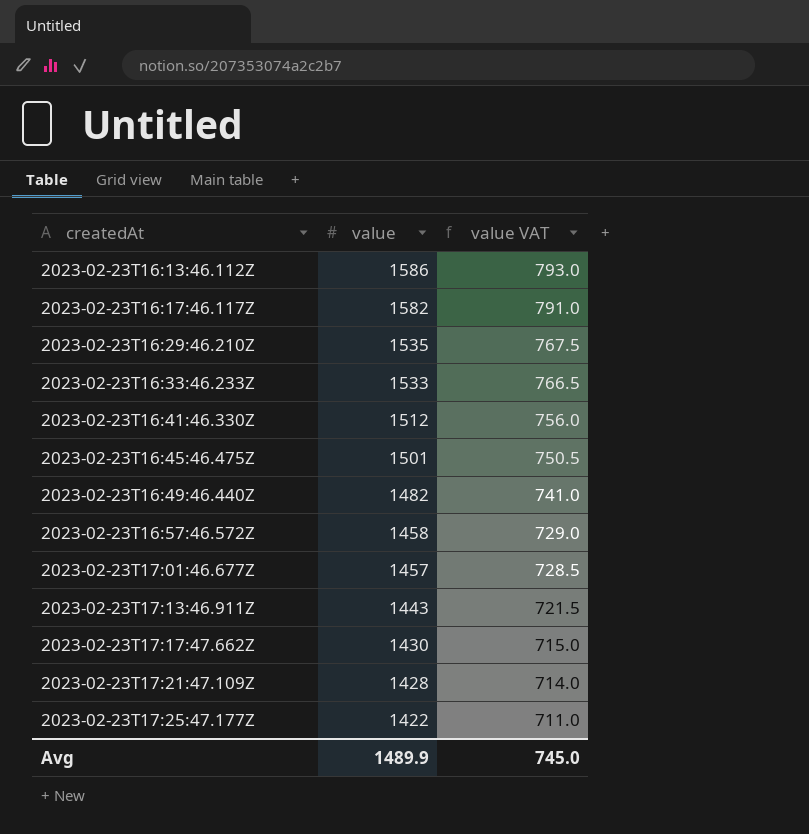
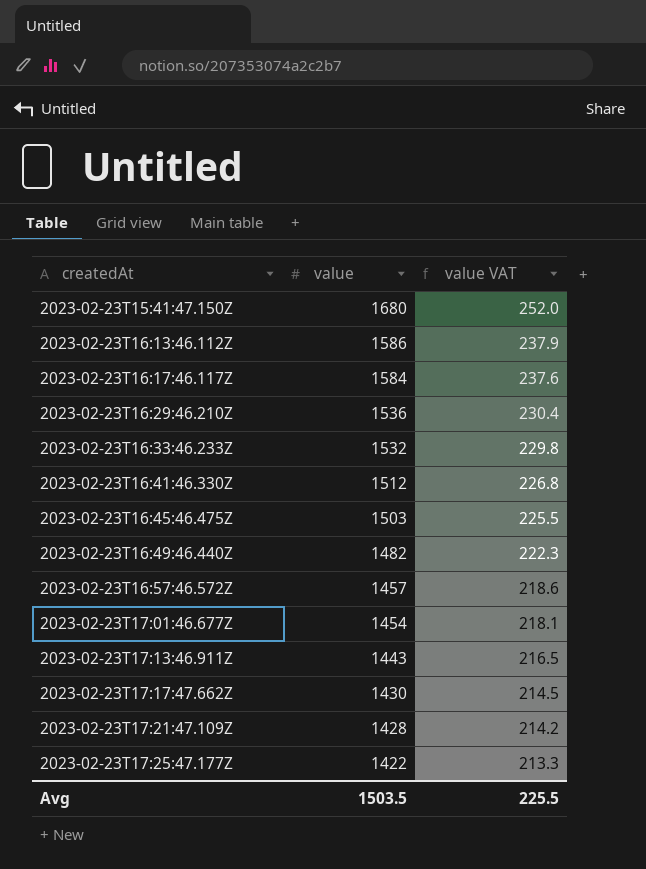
column value VAT | formula: [value] * 0.5 -> [value] * 0.15
row 2023-02-23T15:41:47.150Z: none -> 1680 | 252.0
2023-02-23T16:17:46.117Z | value: 1582 -> 1584
2023-02-23T16:29:46.210Z | value: 1535 -> 1536
2023-02-23T16:33:46.233Z | value: 1533 -> 1532
2023-02-23T16:45:46.475Z | value: 1501 -> 1503
2023-02-23T16:57:46.572Z | value: 1458 -> 1457
2023-02-23T17:01:46.677Z | value: 1457 -> 1454
Avg | value: 1489.9 -> 1503.5
Avg | value VAT: 745.0 -> 225.5

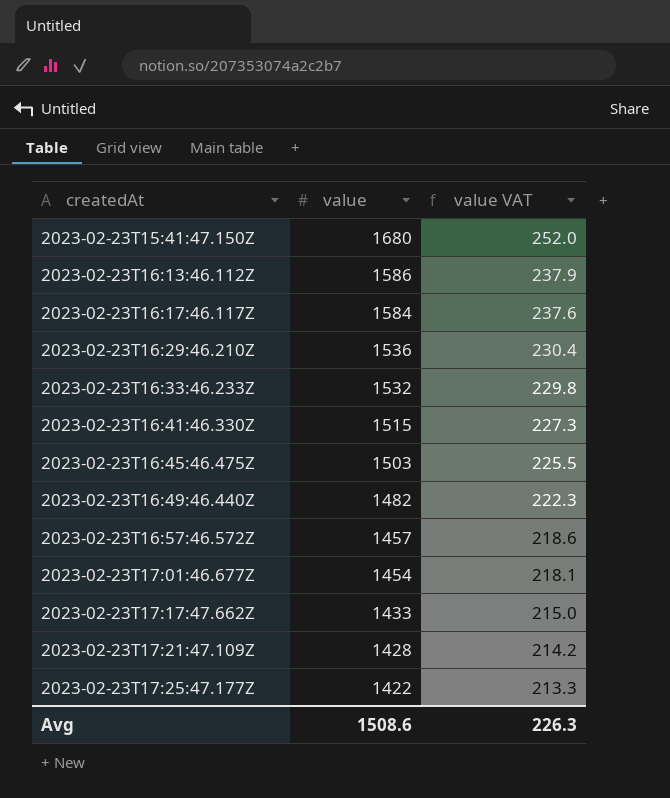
row 2023-02-23T17:13:46.911Z: 1443 | 216.5 -> none
2023-02-23T16:41:46.330Z | value: 1512 -> 1515
2023-02-23T16:41:46.330Z | value VAT: 226.8 -> 227.3
2023-02-23T17:17:47.662Z | value: 1430 -> 1433
2023-02-23T17:17:47.662Z | value VAT: 214.5 -> 215.0
Avg | value: 1503.5 -> 1508.6
Avg | value VAT: 225.5 -> 226.3

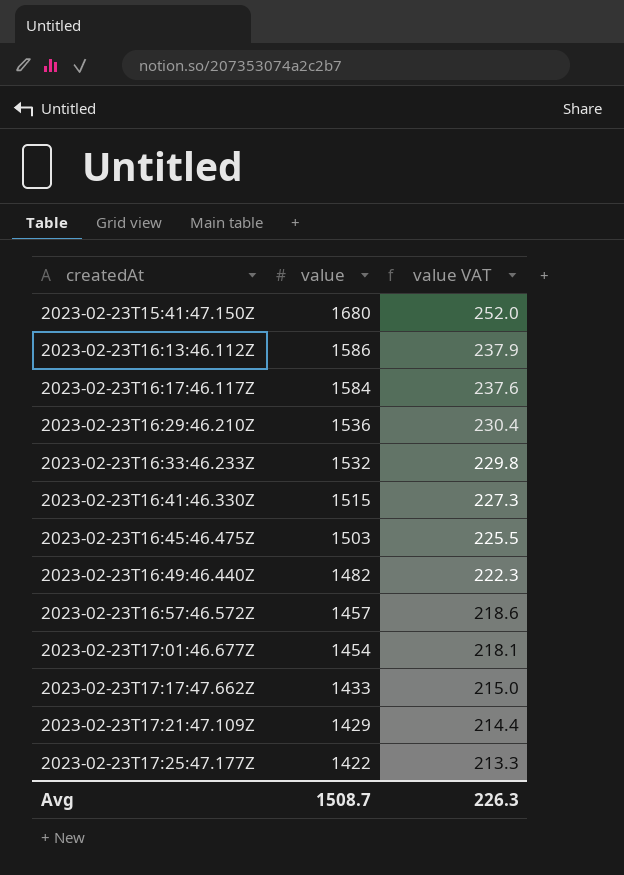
2023-02-23T17:21:47.109Z | value: 1428 -> 1429
2023-02-23T17:21:47.109Z | value VAT: 214.2 -> 214.4
Avg | value: 1508.6 -> 1508.7

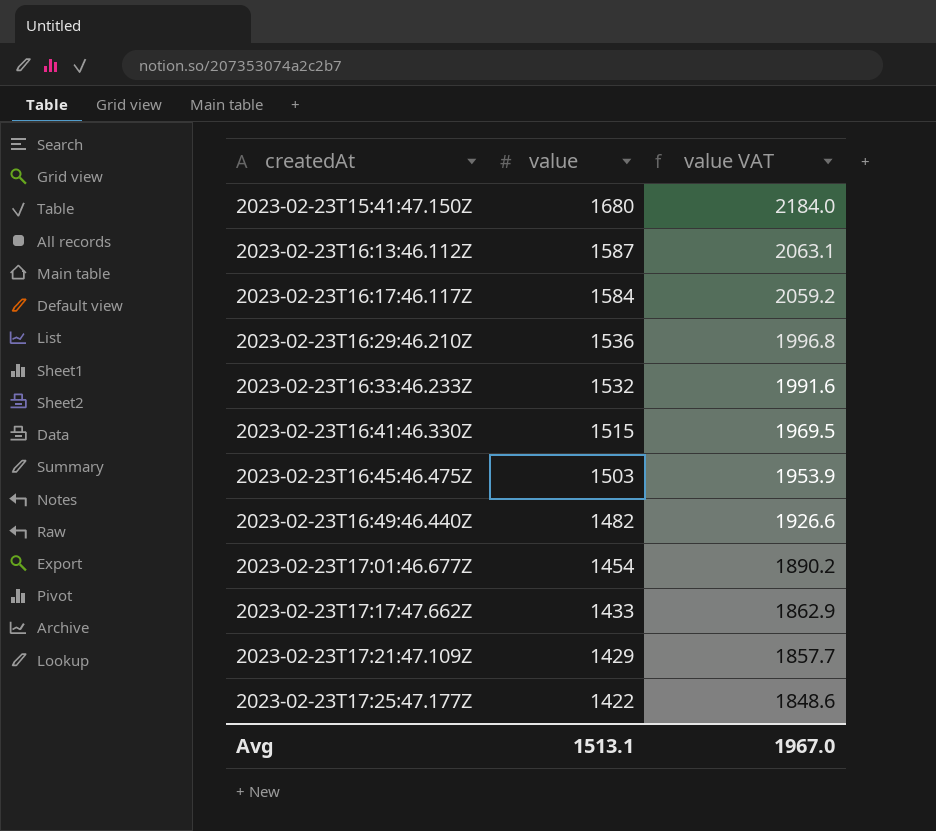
column value VAT | formula: [value] * 0.15 -> [value] * 1.3
row 2023-02-23T16:57:46.572Z: 1457 | 218.6 -> none
2023-02-23T16:13:46.112Z | value: 1586 -> 1587
Avg | value: 1508.7 -> 1513.1
Avg | value VAT: 226.3 -> 1967.0

